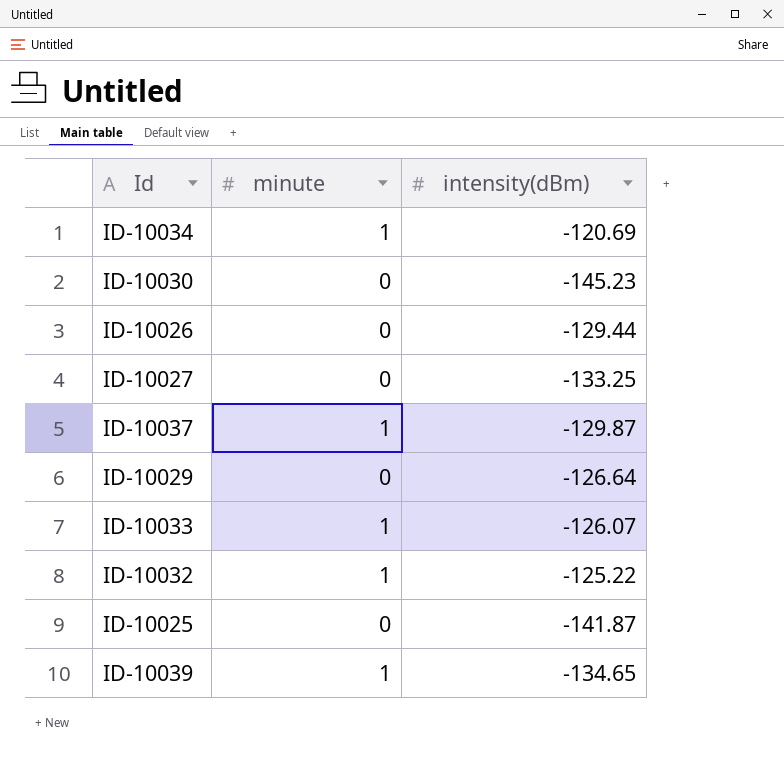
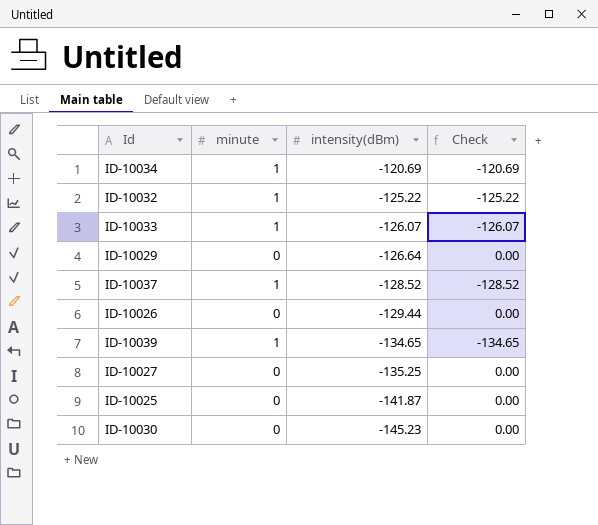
row order: none -> intensity(dBm) descending
column Check | formula: none -> [minute] * [intensity(dBm)]
ID-10037 | intensity(dBm): -129.87 -> -128.52
ID-10027 | intensity(dBm): -133.25 -> -135.25

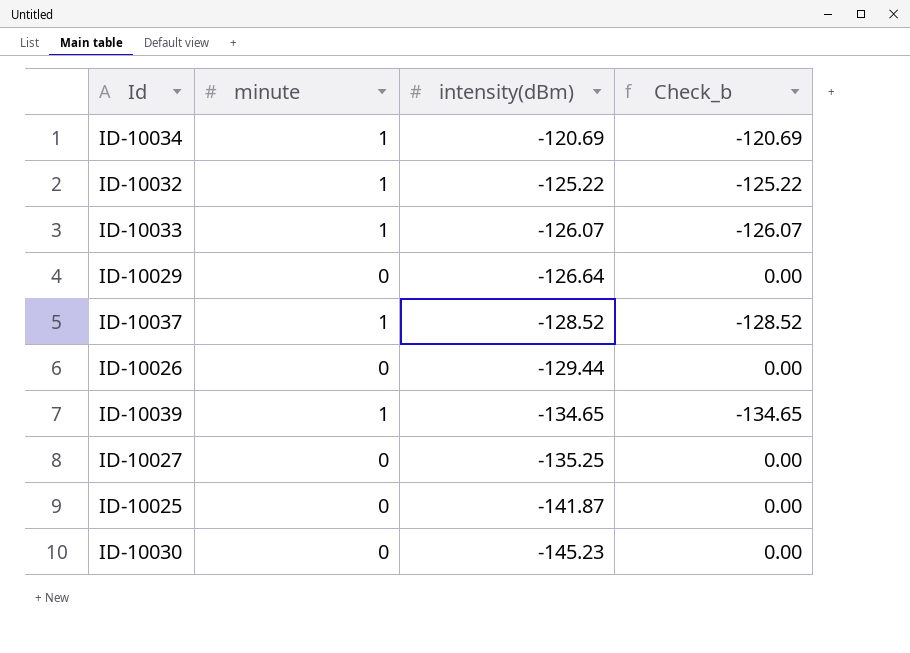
column name: Check -> Check_b

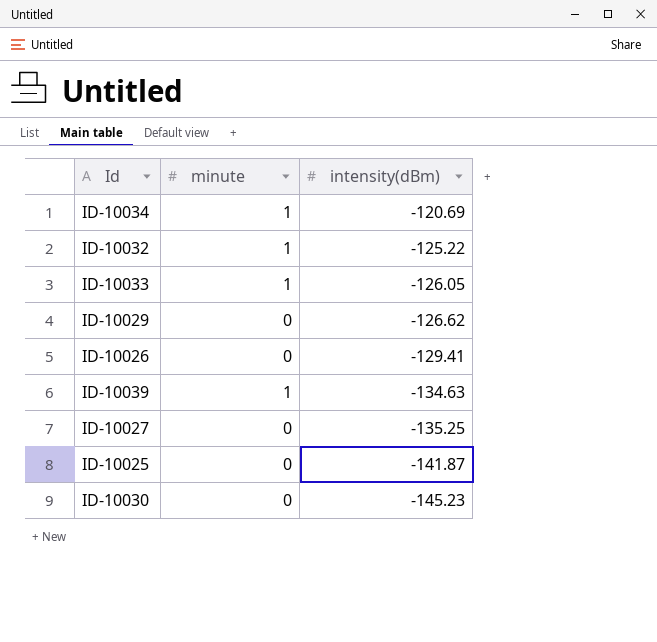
column Check_b | formula: [minute] * [intensity(dBm)] -> none
row ID-10037: 1 | -128.52 | -128.52 -> none
ID-10033 | intensity(dBm): -126.07 -> -126.05
ID-10029 | intensity(dBm): -126.64 -> -126.62
ID-10026 | intensity(dBm): -129.44 -> -129.41
ID-10039 | intensity(dBm): -134.65 -> -134.63

